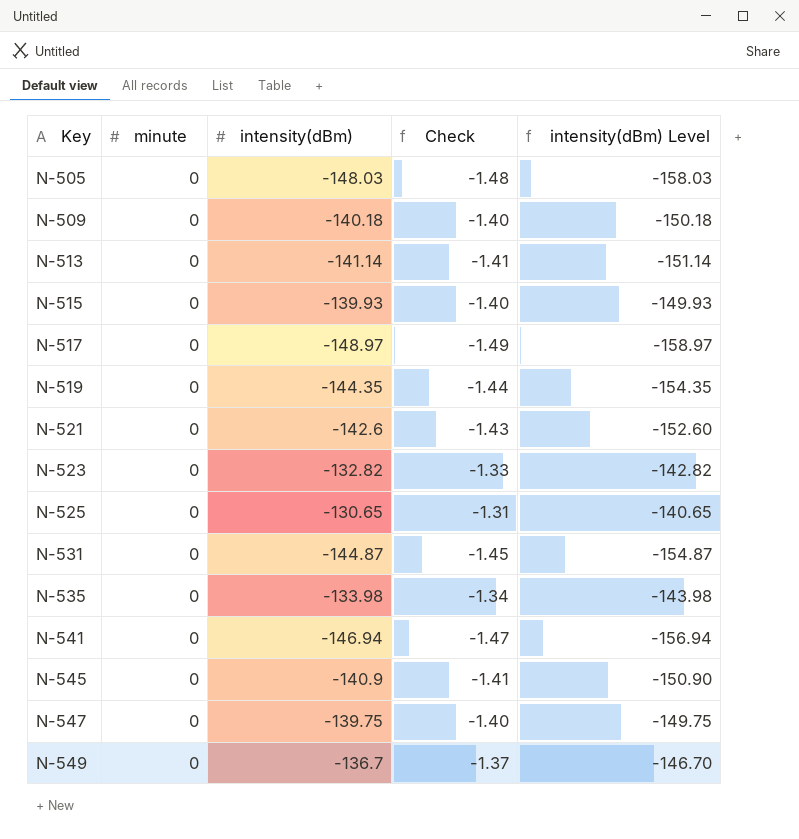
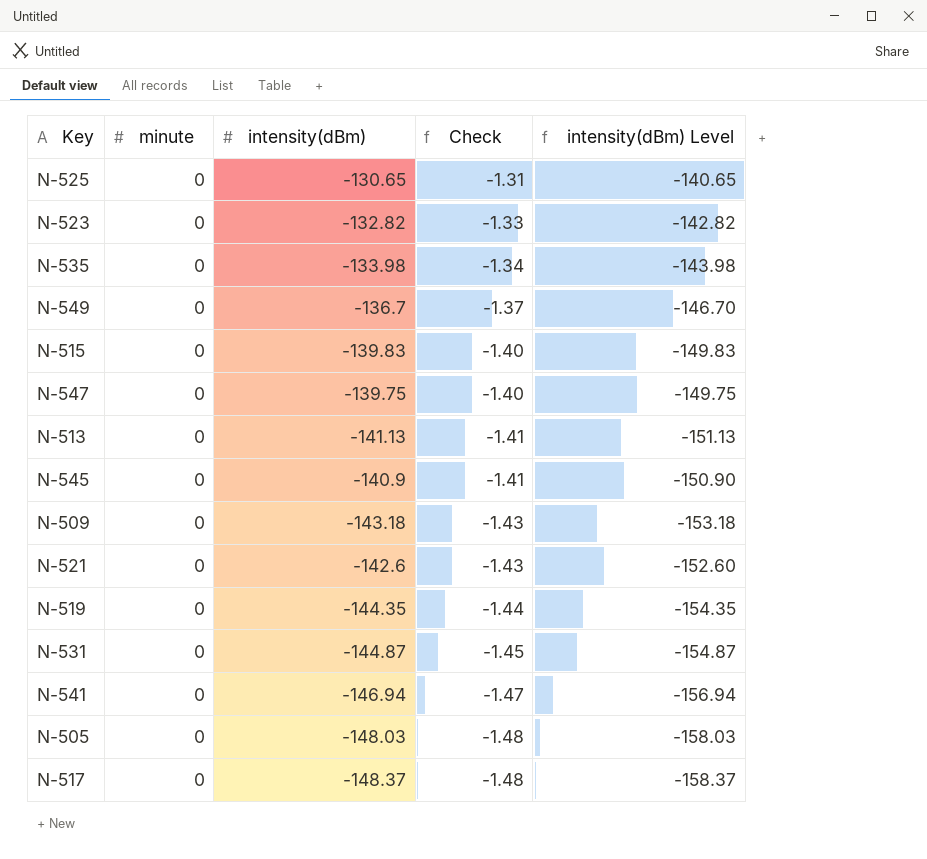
row order: Key ascending -> Check descending
N-515 | intensity(dBm): -139.93 -> -139.83
N-515 | intensity(dBm) Level: -149.93 -> -149.83
N-513 | intensity(dBm): -141.14 -> -141.13
N-513 | intensity(dBm) Level: -151.14 -> -151.13
N-509 | intensity(dBm): -140.18 -> -143.18
N-509 | Check: -1.40 -> -1.43
N-509 | intensity(dBm) Level: -150.18 -> -153.18
N-517 | intensity(dBm): -148.97 -> -148.37
N-517 | Check: -1.49 -> -1.48
N-517 | intensity(dBm) Level: -158.97 -> -158.37

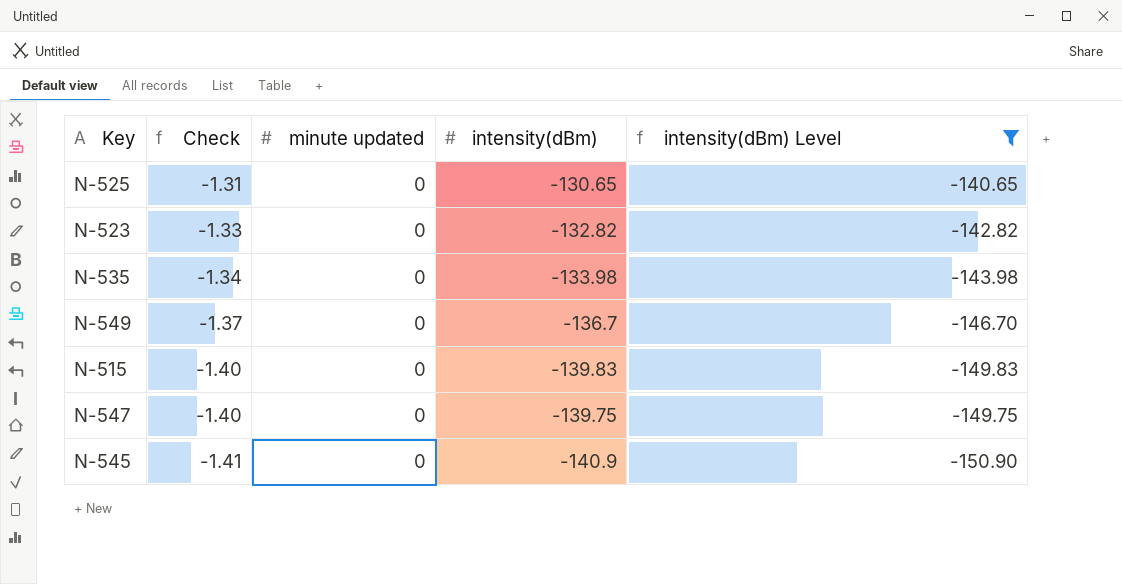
filter: none -> intensity(dBm) Level >= -150.90
column Check | position: 4 -> 2
column name: minute -> minute updated

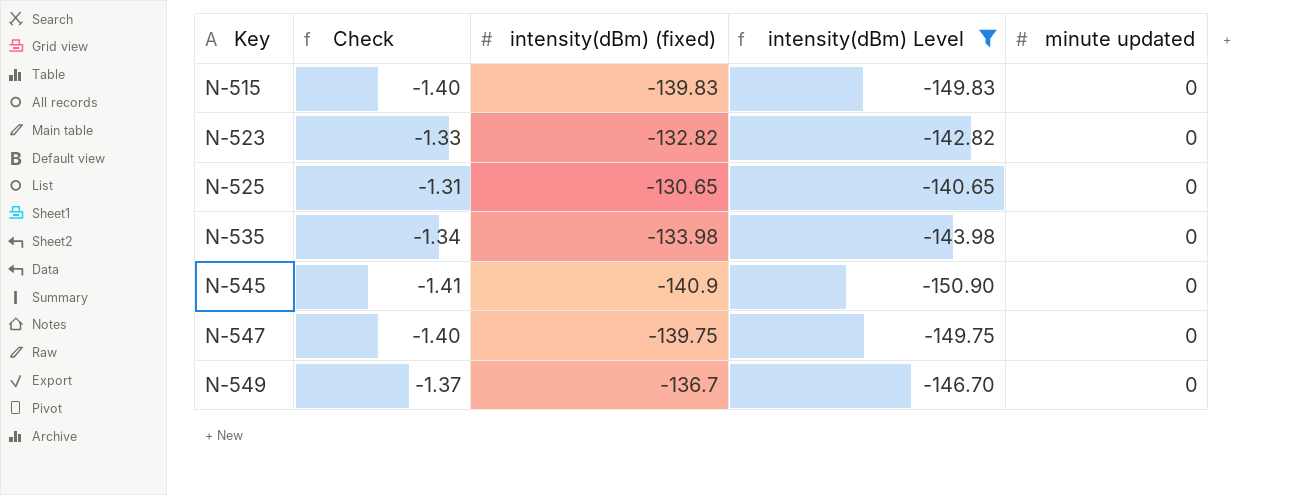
row order: Check descending -> Key ascending
column name: intensity(dBm) -> intensity(dBm) (fixed)
column minute updated | position: 3 -> 5

